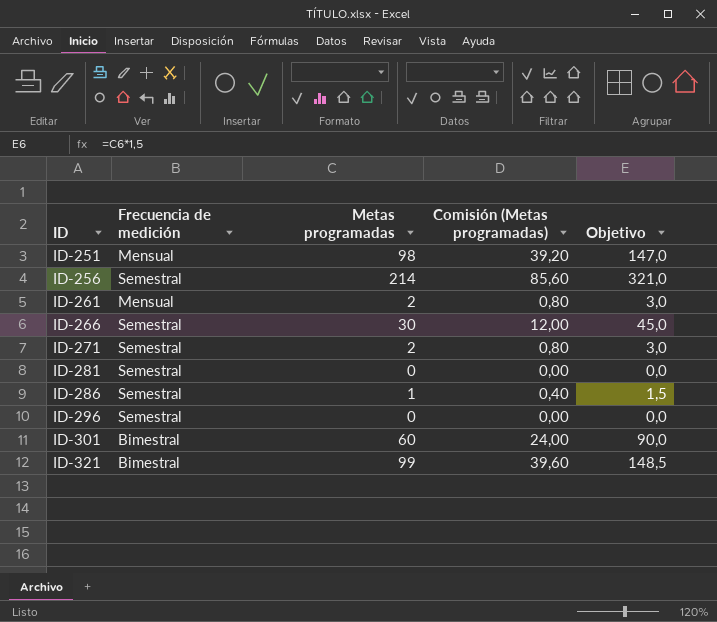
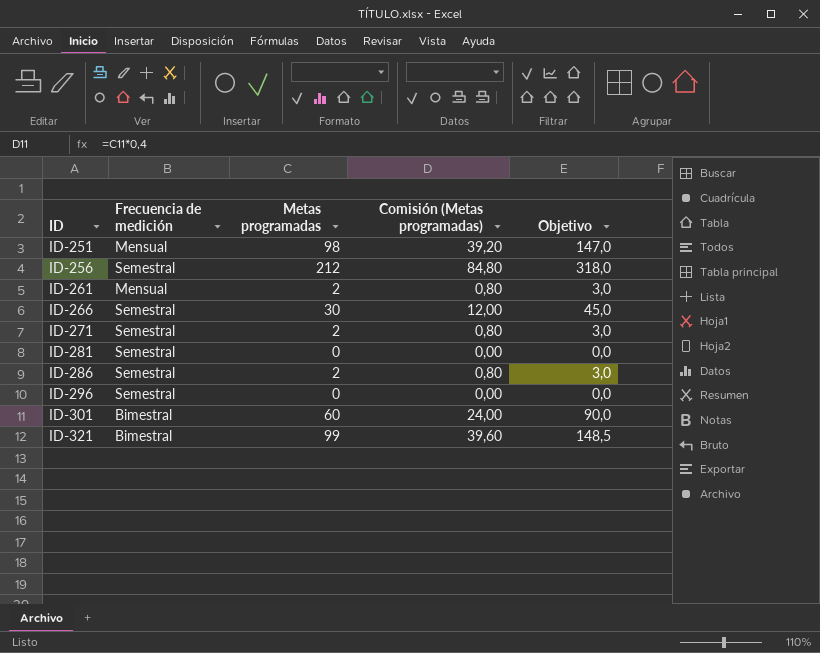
ID-256 | Metas programadas: 214 -> 212
ID-256 | Comisión (Metas programadas): 85,60 -> 84,80
ID-256 | Objetivo: 321,0 -> 318,0
ID-286 | Metas programadas: 1 -> 2
ID-286 | Comisión (Metas programadas): 0,40 -> 0,80
ID-286 | Objetivo: 1,5 -> 3,0

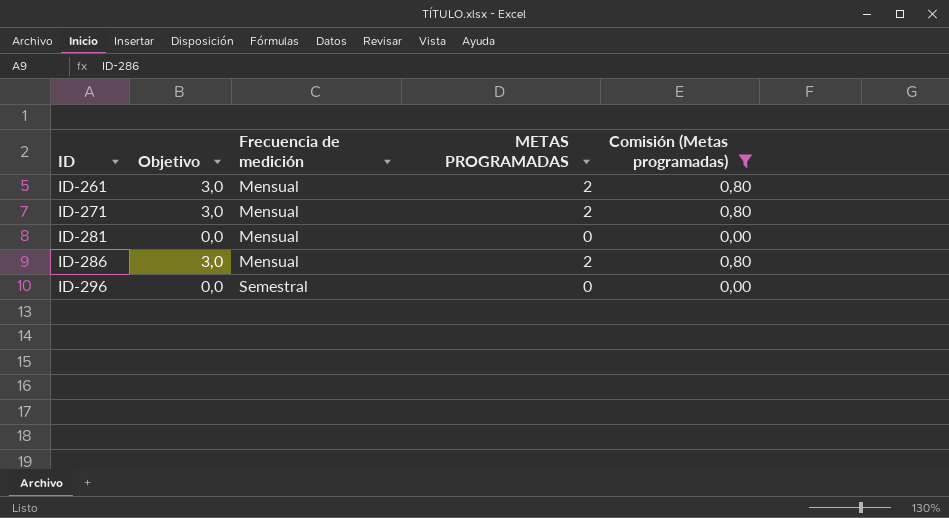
filter: none -> Comisión (Metas programadas) <= 0,80
column Objetivo | position: 5 -> 2
column name: Metas programadas -> METAS PROGRAMADAS
ID-271 | Frecuencia de medición: Semestral -> Mensual
ID-281 | Frecuencia de medición: Semestral -> Mensual
ID-286 | Frecuencia de medición: Semestral -> Mensual

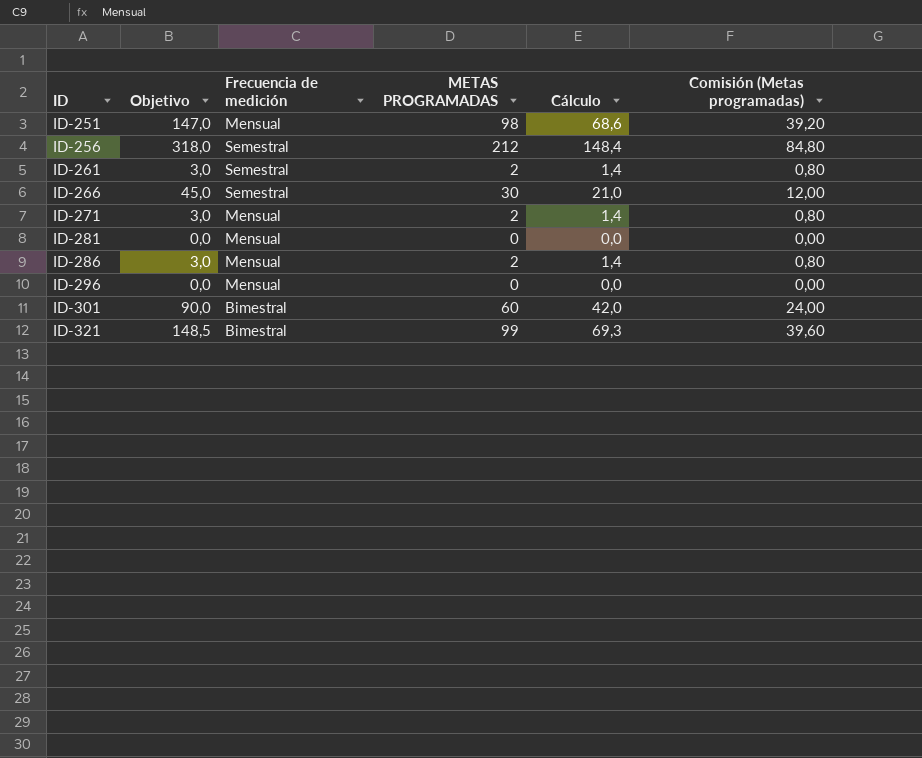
filter: Comisión (Metas programadas) <= 0,80 -> none
column Cálculo | formula: none -> [METAS PROGRAMADAS] * 0,7
ID-261 | Frecuencia de medición: Mensual -> Semestral
ID-296 | Frecuencia de medición: Semestral -> Mensual

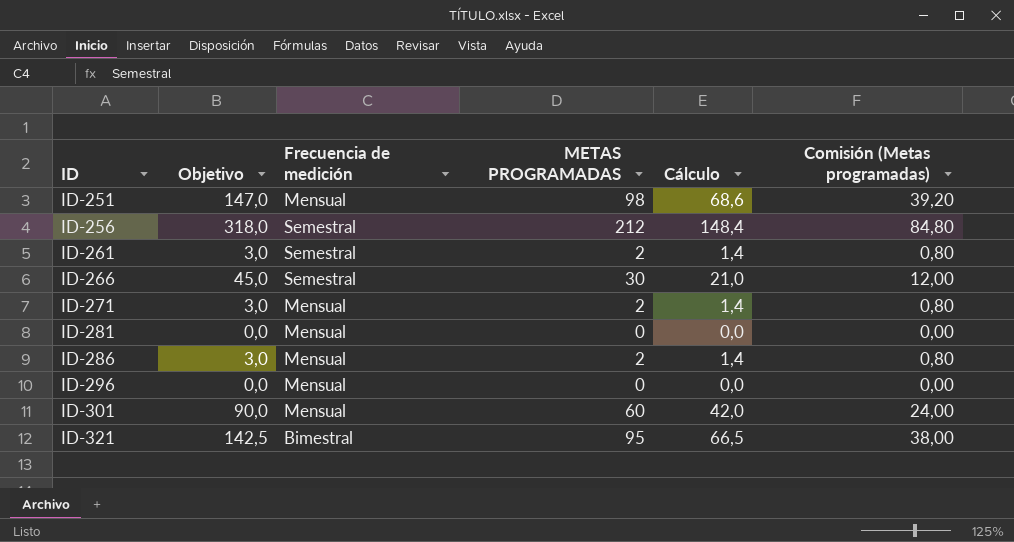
ID-301 | Frecuencia de medición: Bimestral -> Mensual
ID-321 | Objetivo: 148,5 -> 142,5
ID-321 | METAS PROGRAMADAS: 99 -> 95
ID-321 | Cálculo: 69,3 -> 66,5
ID-321 | Comisión (Metas programadas): 39,60 -> 38,00

